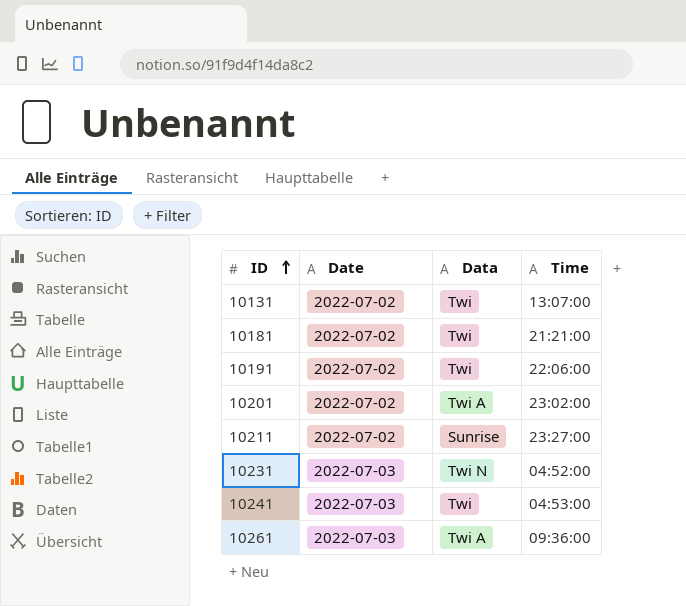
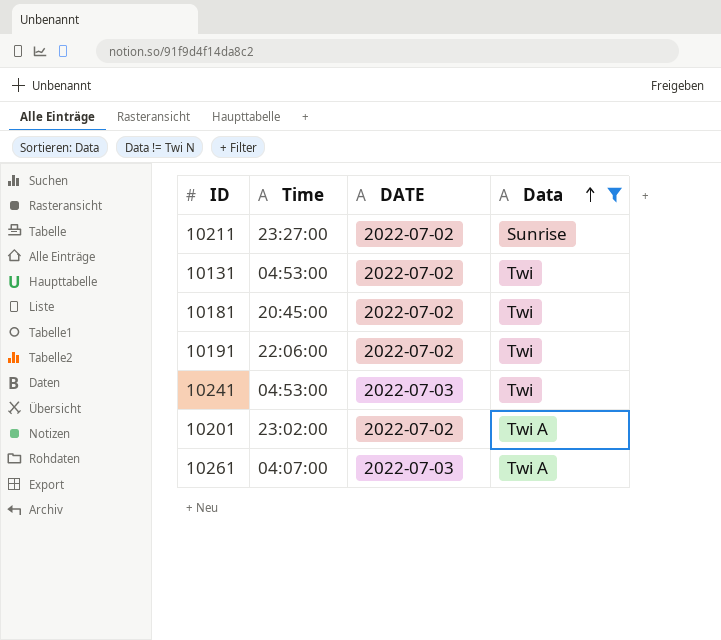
filter: none -> Data != Twi N
row order: ID ascending -> Data ascending
column Time | position: 4 -> 2
column name: Date -> DATE
10131 | Time: 13:07:00 -> 04:53:00
10181 | Time: 21:21:00 -> 20:45:00
10261 | Time: 09:36:00 -> 04:07:00

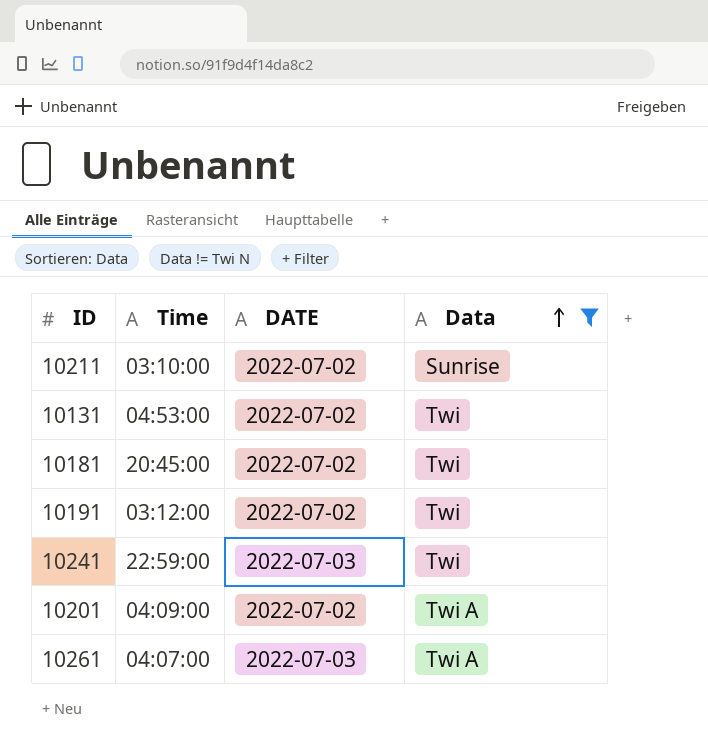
10211 | Time: 23:27:00 -> 03:10:00
10191 | Time: 22:06:00 -> 03:12:00
10241 | Time: 04:53:00 -> 22:59:00
10201 | Time: 23:02:00 -> 04:09:00

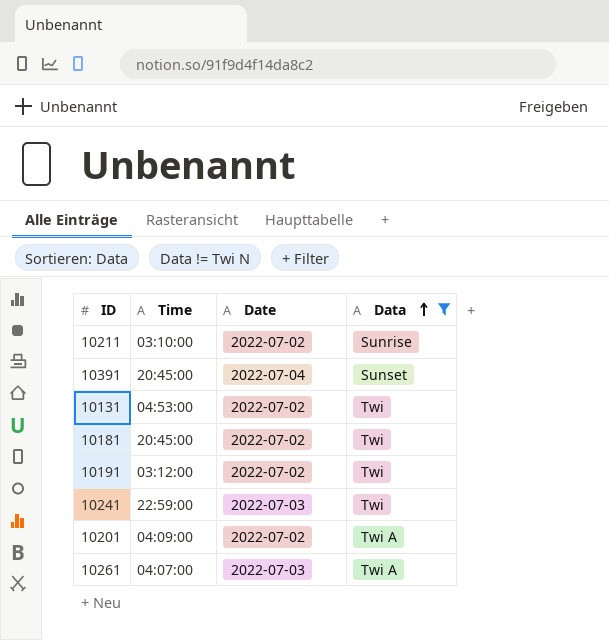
column name: DATE -> Date
row 10391: none -> 20:45:00 | 2022-07-04 | Sunset

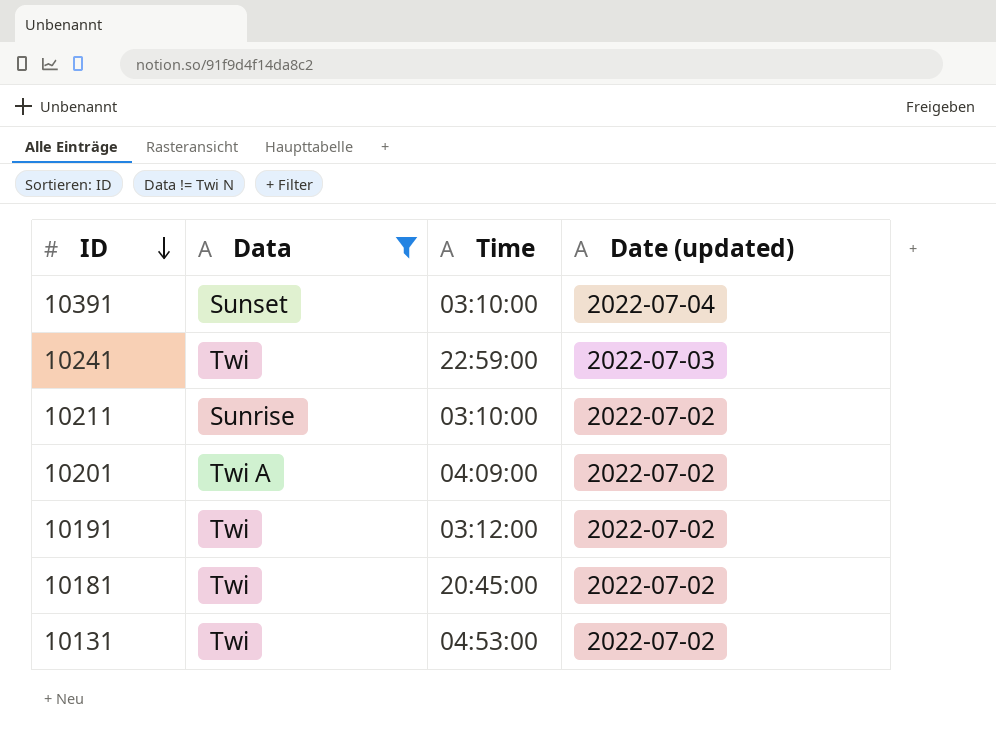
row order: Data ascending -> ID descending
column Data | position: 4 -> 2
column name: Date -> Date (updated)
row 10261: 04:07:00 | 2022-07-03 | Twi A -> none
10391 | Time: 20:45:00 -> 03:10:00

